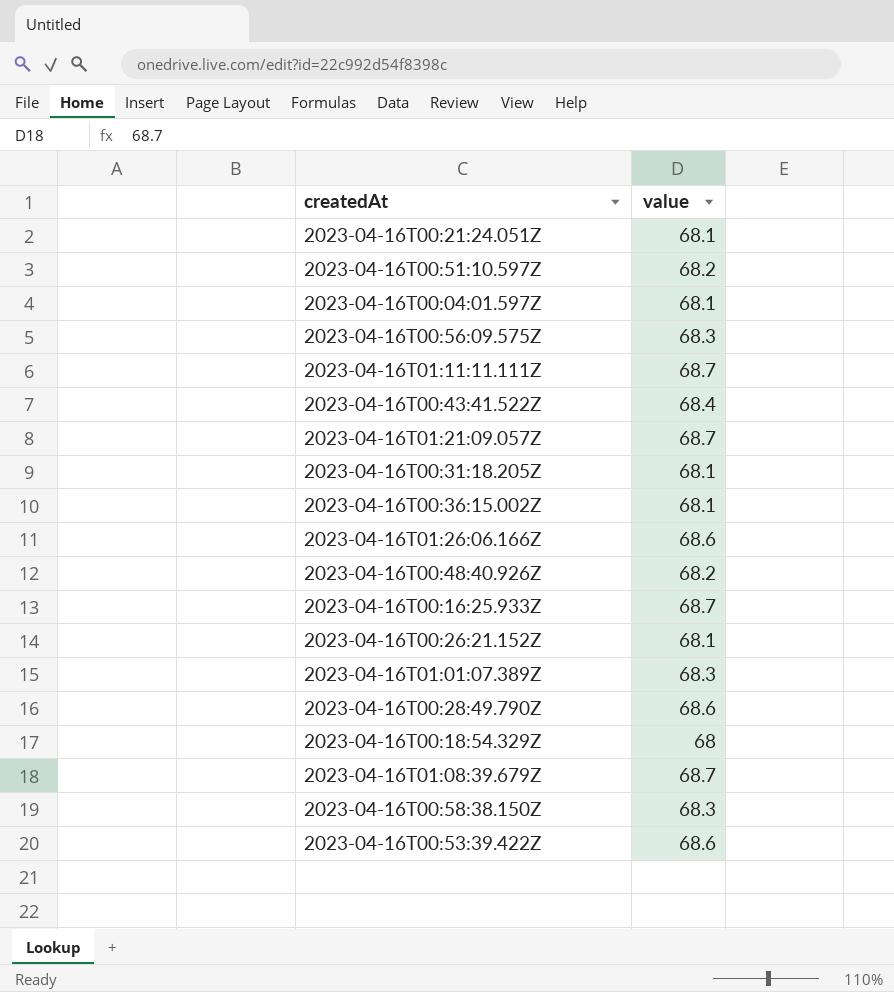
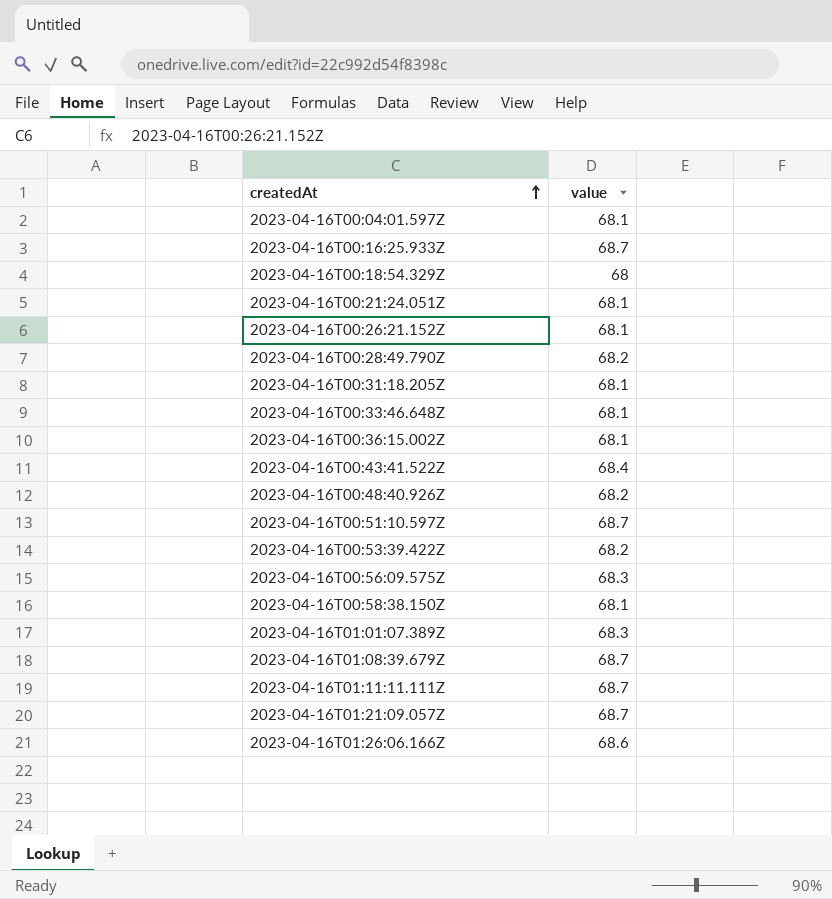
row order: none -> createdAt ascending
2023-04-16T00:28:49.790Z | value: 68.6 -> 68.2
row 2023-04-16T00:33:46.648Z: none -> 68.1
2023-04-16T00:51:10.597Z | value: 68.2 -> 68.7
2023-04-16T00:53:39.422Z | value: 68.6 -> 68.2
2023-04-16T00:58:38.150Z | value: 68.3 -> 68.1

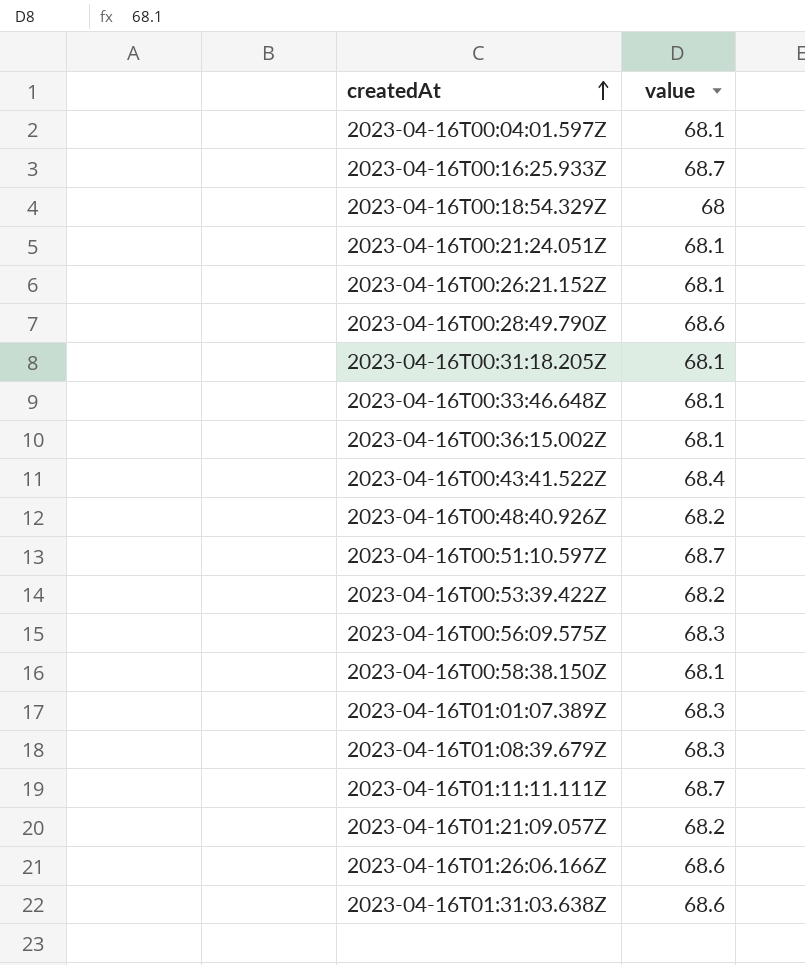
2023-04-16T00:28:49.790Z | value: 68.2 -> 68.6
2023-04-16T01:08:39.679Z | value: 68.7 -> 68.3
2023-04-16T01:21:09.057Z | value: 68.7 -> 68.2
row 2023-04-16T01:31:03.638Z: none -> 68.6

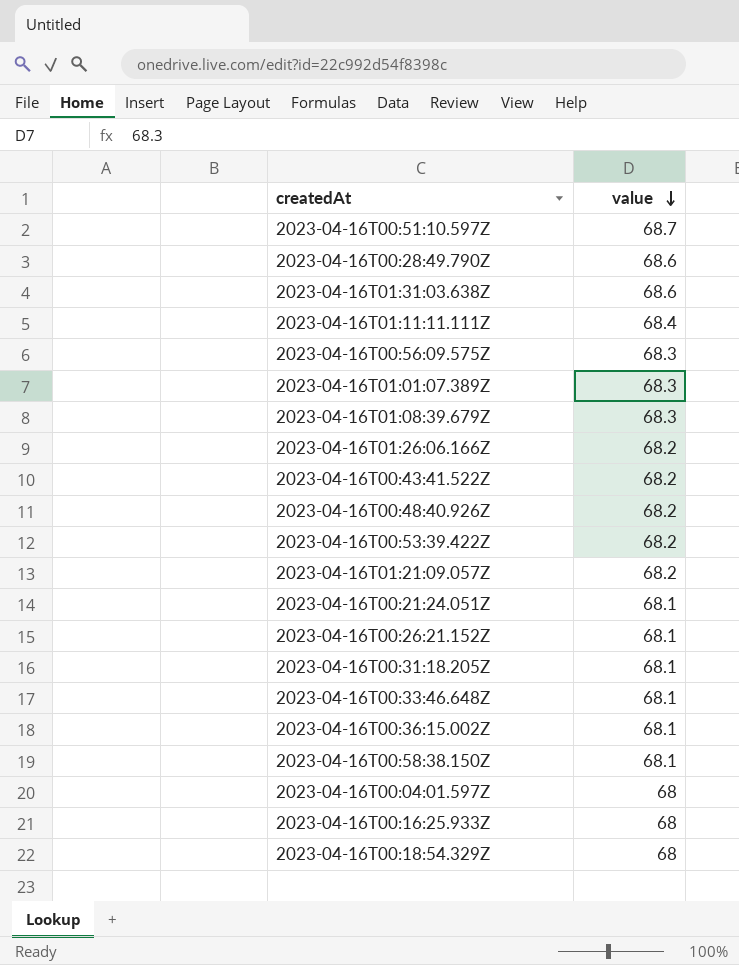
row order: createdAt ascending -> value descending
2023-04-16T01:11:11.111Z | value: 68.7 -> 68.4
2023-04-16T01:26:06.166Z | value: 68.6 -> 68.2
2023-04-16T00:43:41.522Z | value: 68.4 -> 68.2
2023-04-16T00:04:01.597Z | value: 68.1 -> 68
2023-04-16T00:16:25.933Z | value: 68.7 -> 68

